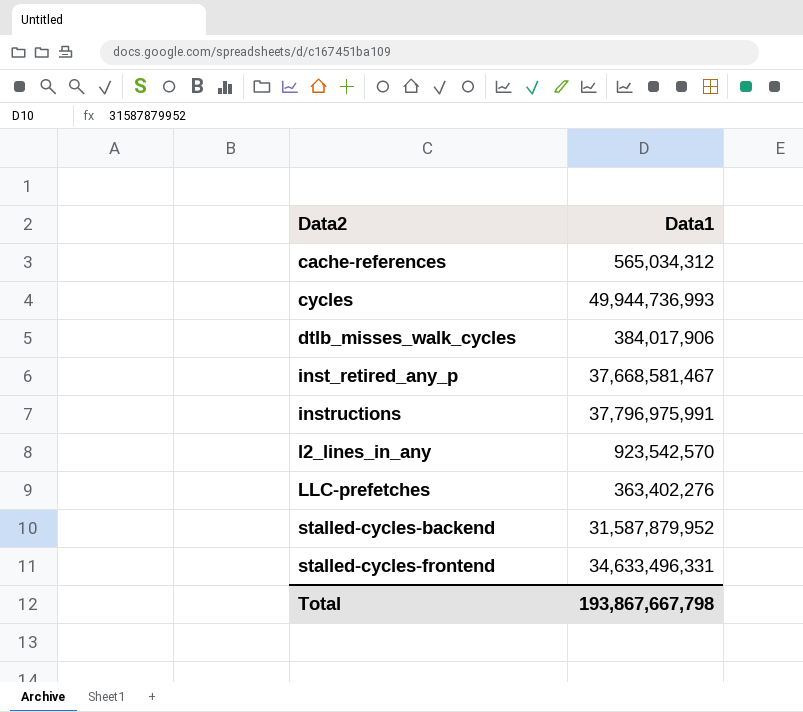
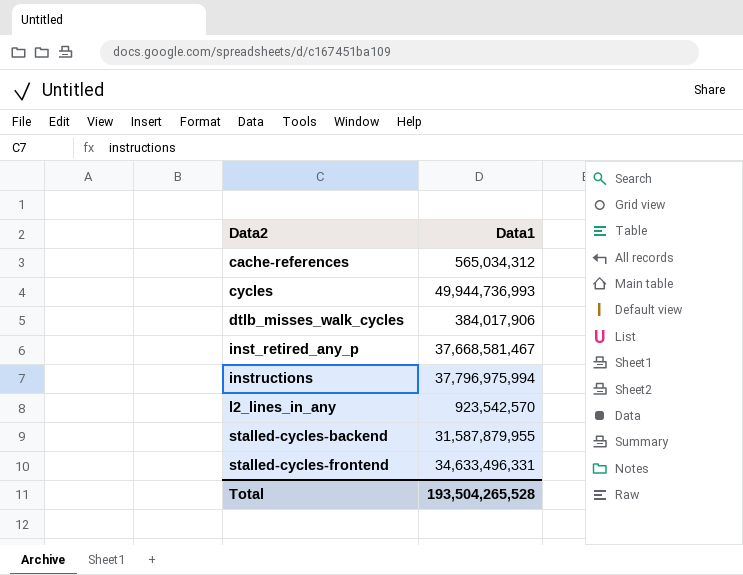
row LLC-prefetches: 363,402,276 -> none
instructions | Data1: 37,796,975,991 -> 37,796,975,994
stalled-cycles-backend | Data1: 31,587,879,952 -> 31,587,879,955
Total | Data1: 193,867,667,798 -> 193,504,265,528

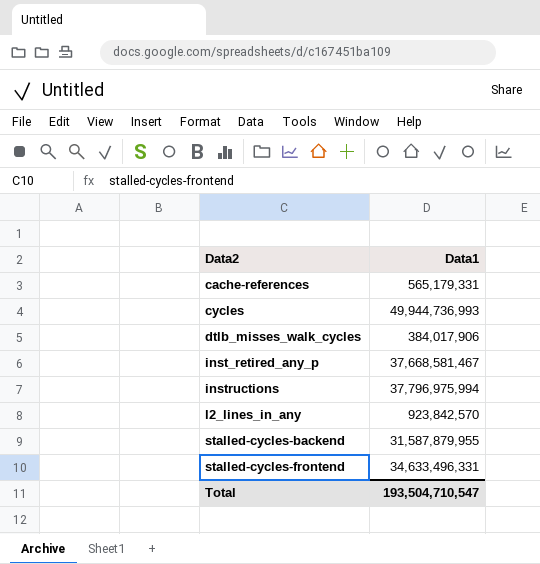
cache-references | Data1: 565,034,312 -> 565,179,331
l2_lines_in_any | Data1: 923,542,570 -> 923,842,570
Total | Data1: 193,504,265,528 -> 193,504,710,547

